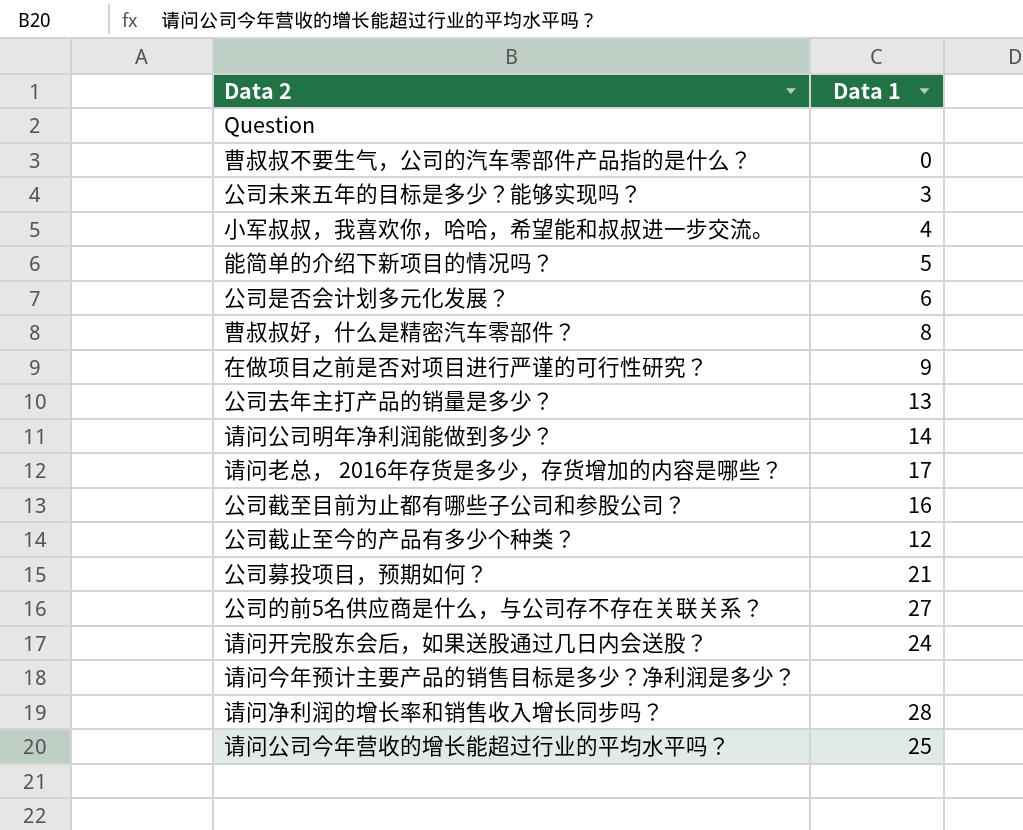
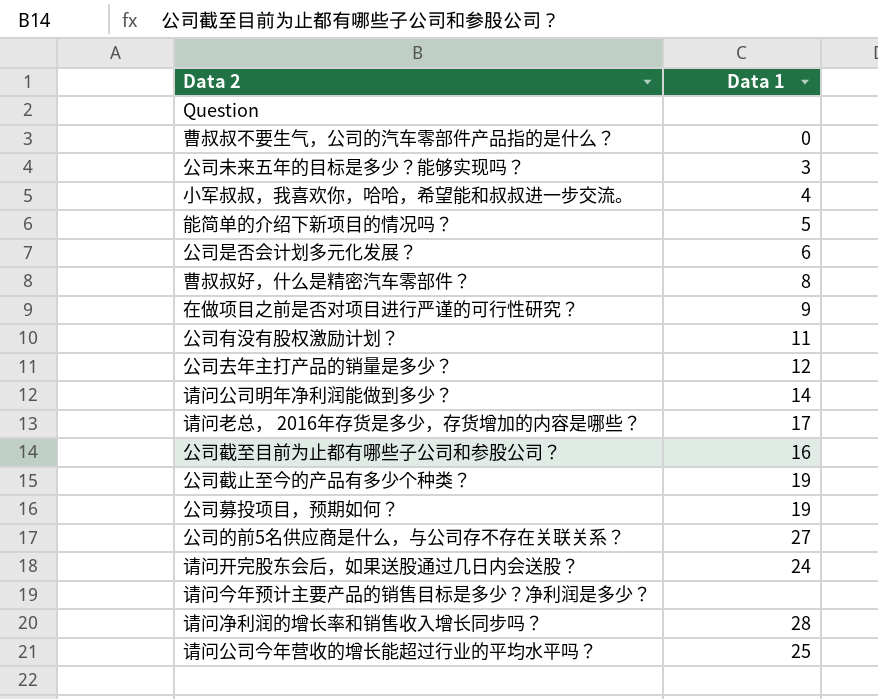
row 公司有没有股权激励计划？: none -> 11
公司去年主打产品的销量是多少？ | Data 1: 13 -> 12
公司截止至今的产品有多少个种类？ | Data 1: 12 -> 19
公司募投项目，预期如何？ | Data 1: 21 -> 19

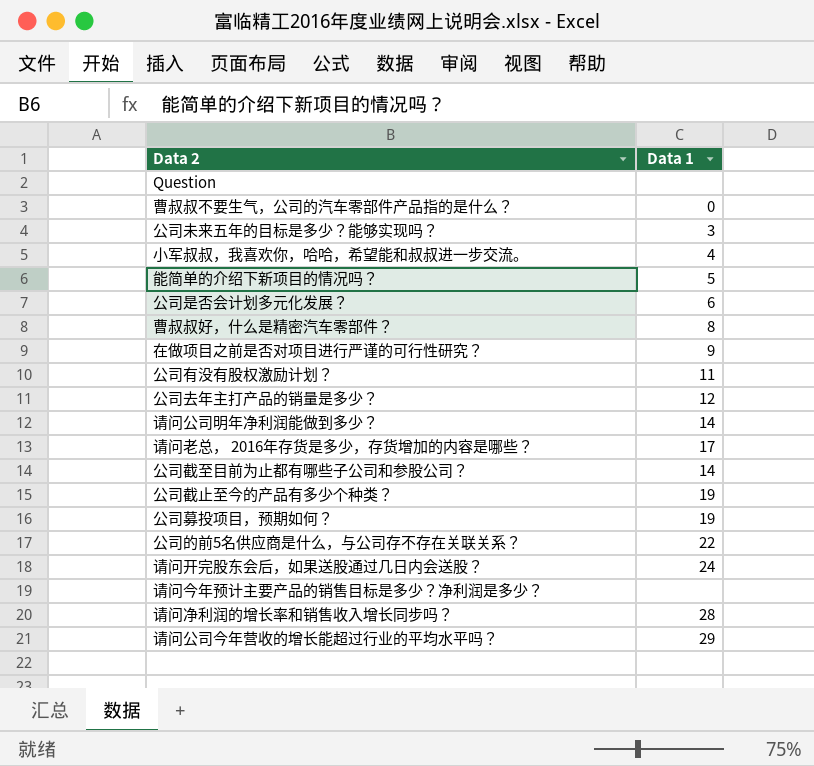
公司截至目前为止都有哪些子公司和参股公司？ | Data 1: 16 -> 14
公司的前5名供应商是什么，与公司存不存在关联关系？ | Data 1: 27 -> 22
请问公司今年营收的增长能超过行业的平均水平吗？ | Data 1: 25 -> 29

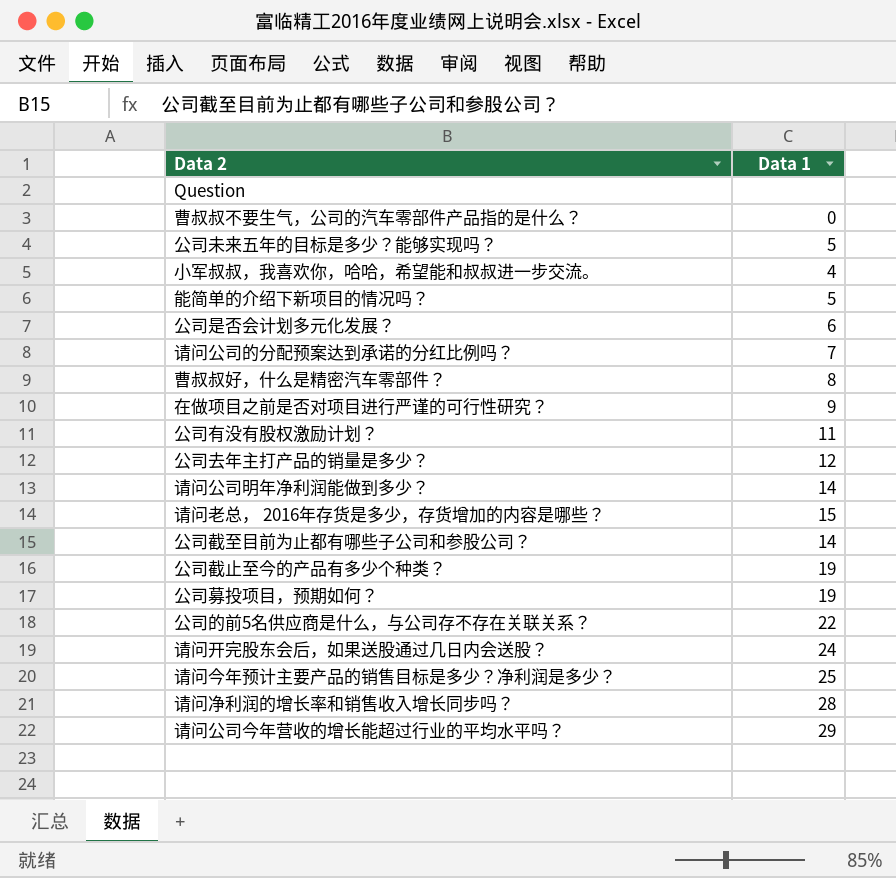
公司未来五年的目标是多少？能够实现吗？ | Data 1: 3 -> 5
row 请问公司的分配预案达到承诺的分红比例吗？: none -> 7
请问老总， 2016年存货是多少，存货增加的内容是哪些？ | Data 1: 17 -> 15
请问今年预计主要产品的销售目标是多少？净利润是多少？ | Data 1: none -> 25

